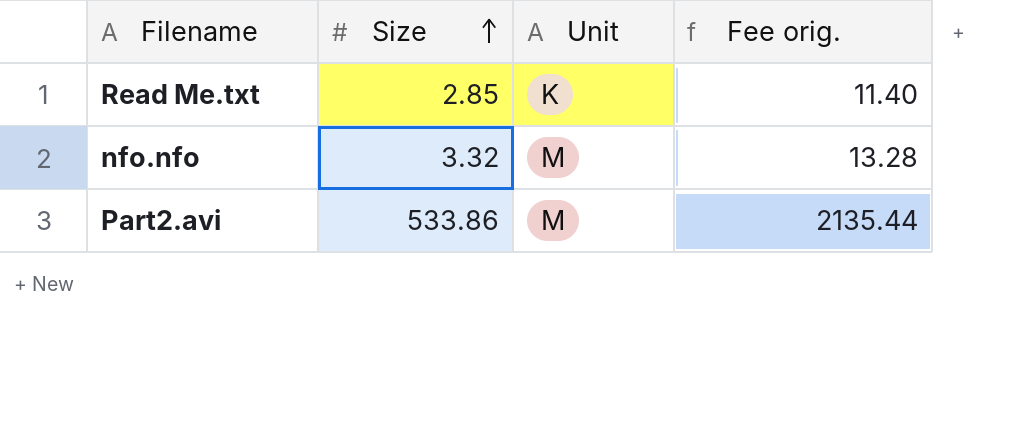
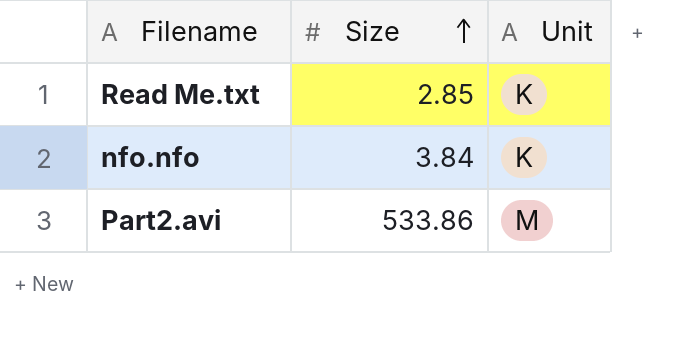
column Fee orig. | formula: [Size] * 4 -> none
nfo.nfo | Size: 3.32 -> 3.84
nfo.nfo | Unit: M -> K

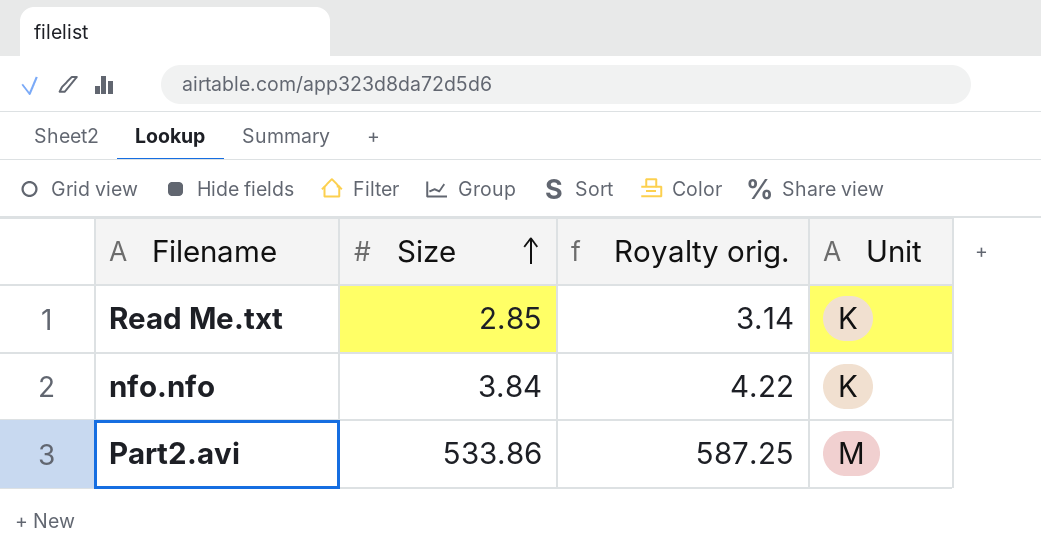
column Royalty orig. | formula: none -> [Size] * 1.1

